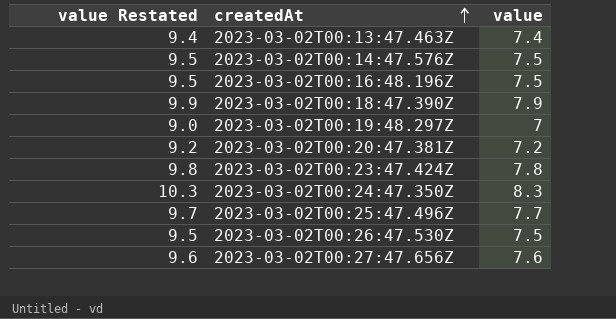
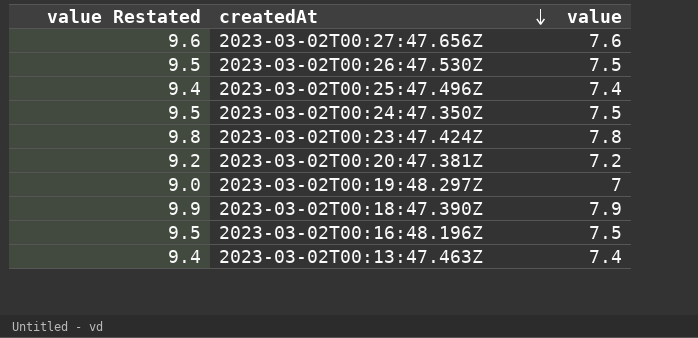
row order: createdAt ascending -> createdAt descending
row 2023-03-02T00:14:47.576Z: 9.5 | 7.5 -> none
2023-03-02T00:25:47.496Z | value Restated: 9.7 -> 9.4
2023-03-02T00:25:47.496Z | value: 7.7 -> 7.4
2023-03-02T00:24:47.350Z | value Restated: 10.3 -> 9.5
2023-03-02T00:24:47.350Z | value: 8.3 -> 7.5

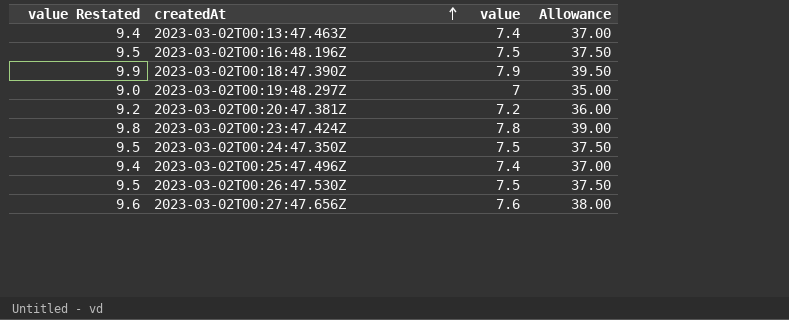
row order: createdAt descending -> createdAt ascending
column Allowance | formula: none -> [value] * 5

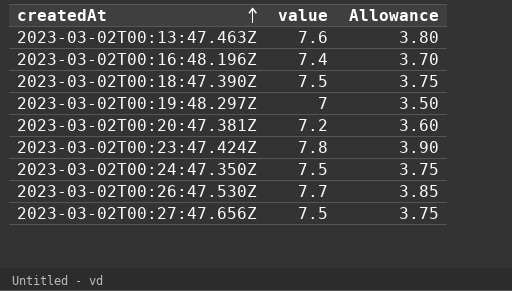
column value Restated | formula: [value] + 2 -> none
column Allowance | formula: [value] * 5 -> [value] * 0.5
row 2023-03-02T00:25:47.496Z: 9.4 | 7.4 | 37.00 -> none
2023-03-02T00:13:47.463Z | value: 7.4 -> 7.6
2023-03-02T00:16:48.196Z | value: 7.5 -> 7.4
2023-03-02T00:18:47.390Z | value: 7.9 -> 7.5
2023-03-02T00:26:47.530Z | value: 7.5 -> 7.7
2023-03-02T00:27:47.656Z | value: 7.6 -> 7.5

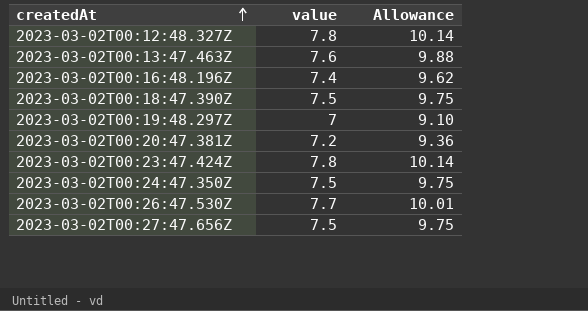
column Allowance | formula: [value] * 0.5 -> [value] * 1.3
row 2023-03-02T00:12:48.327Z: none -> 7.8 | 10.14

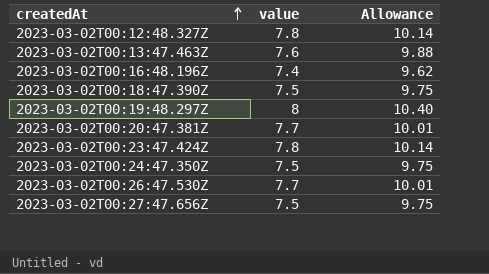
2023-03-02T00:19:48.297Z | value: 7 -> 8
2023-03-02T00:19:48.297Z | Allowance: 9.10 -> 10.40
2023-03-02T00:20:47.381Z | value: 7.2 -> 7.7
2023-03-02T00:20:47.381Z | Allowance: 9.36 -> 10.01

